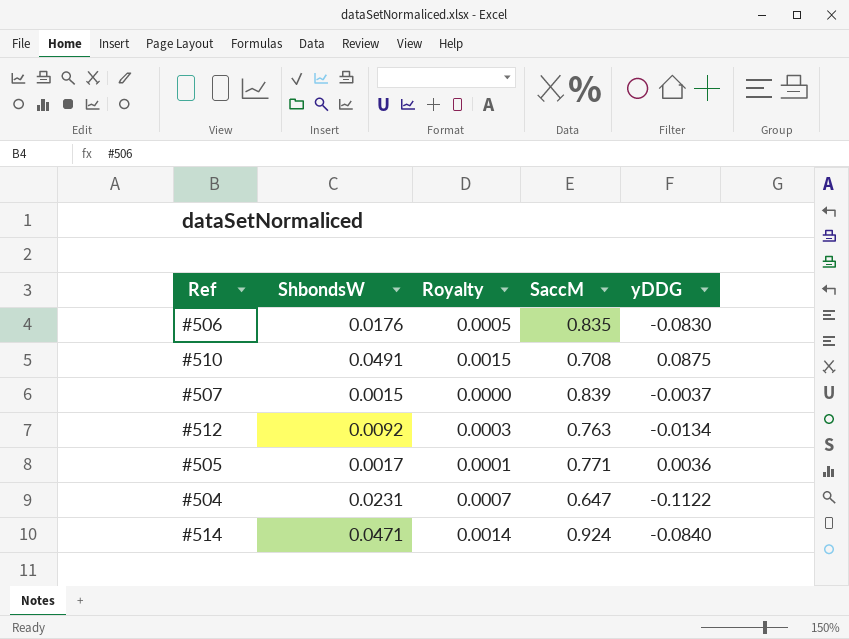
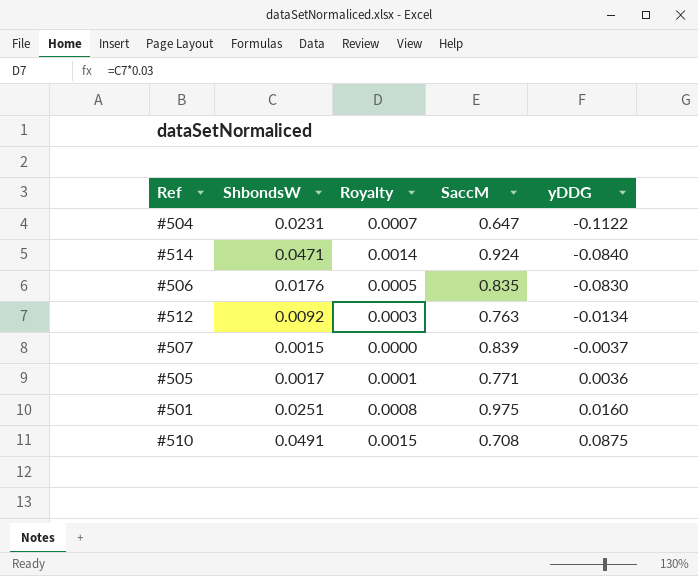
row order: none -> yDDG ascending
row #501: none -> 0.0251 | 0.0008 | 0.975 | 0.0160

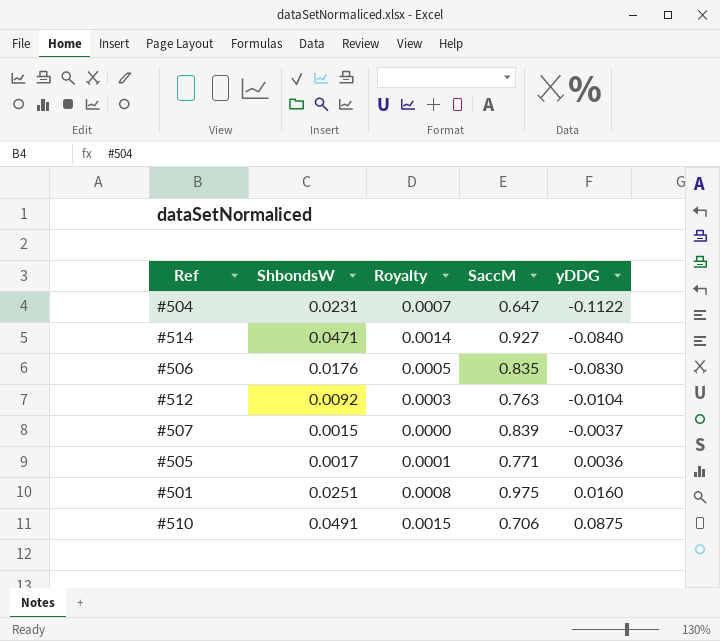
#514 | SaccM: 0.924 -> 0.927
#512 | yDDG: -0.0134 -> -0.0104
#510 | SaccM: 0.708 -> 0.706

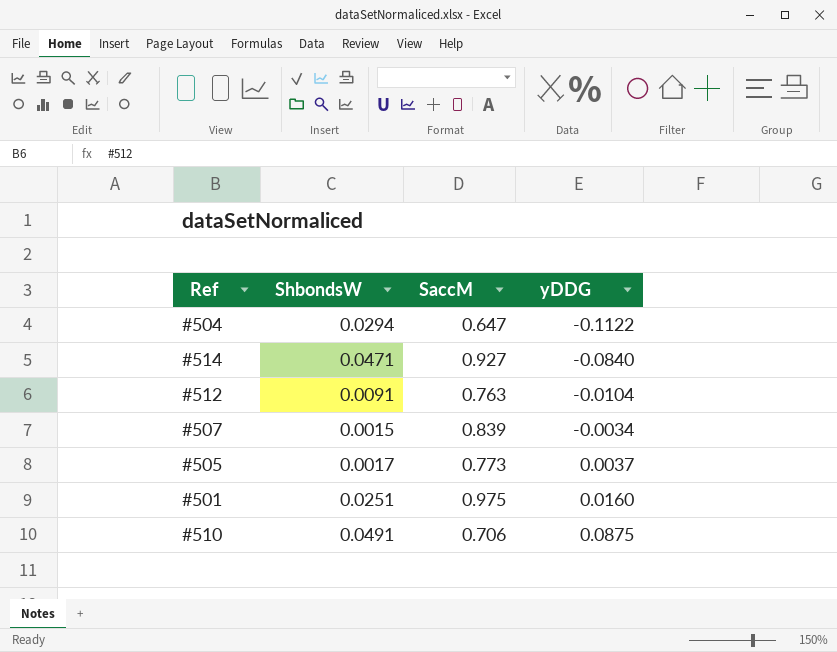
column Royalty | formula: [ShbondsW] * 0.03 -> none
row #506: 0.0176 | 0.0005 | 0.835 | -0.0830 -> none
#504 | ShbondsW: 0.0231 -> 0.0294
#512 | ShbondsW: 0.0092 -> 0.0091
#507 | yDDG: -0.0037 -> -0.0034
#505 | SaccM: 0.771 -> 0.773
#505 | yDDG: 0.0036 -> 0.0037

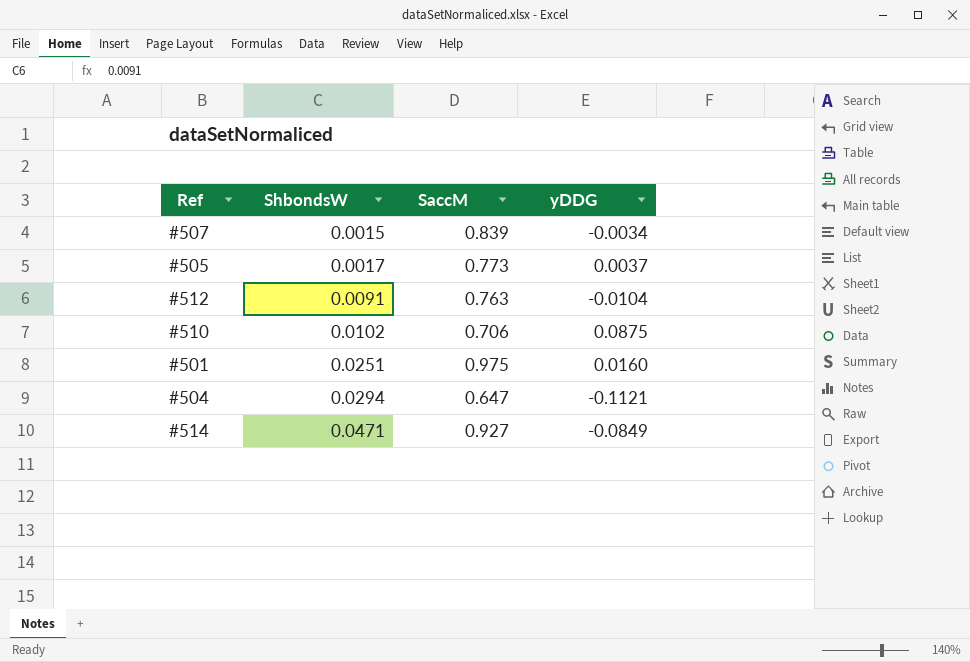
row order: yDDG ascending -> ShbondsW ascending
#510 | ShbondsW: 0.0491 -> 0.0102
#504 | yDDG: -0.1122 -> -0.1121
#514 | yDDG: -0.0840 -> -0.0849

